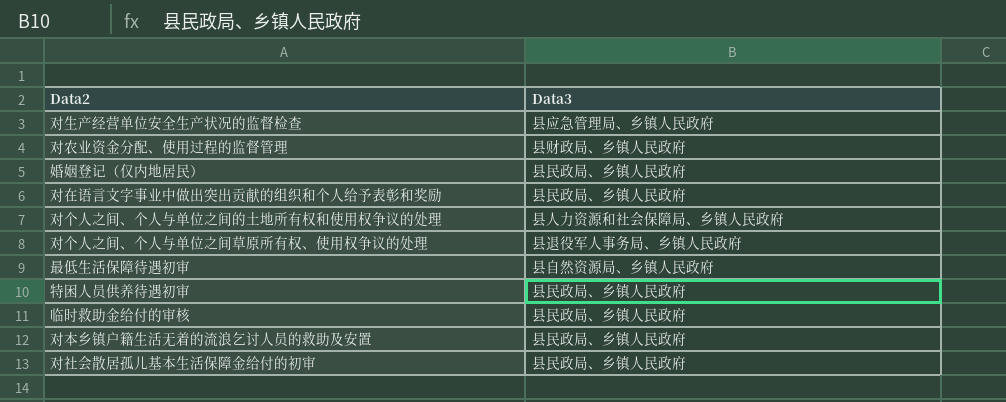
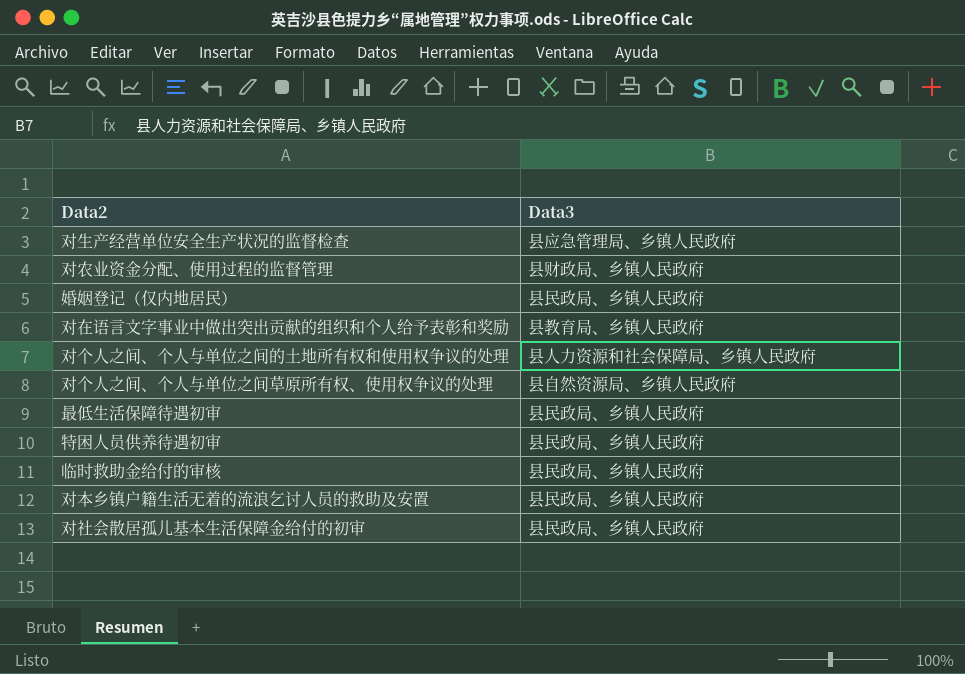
对在语言文字事业中做出突出贡献的组织和个人给予表彰和奖励 | Data3: 县民政局、乡镇人民政府 -> 县教育局、乡镇人民政府
对个人之间、个人与单位之间草原所有权、使用权争议的处理 | Data3: 县退役军人事务局、乡镇人民政府 -> 县自然资源局、乡镇人民政府
最低生活保障待遇初审 | Data3: 县自然资源局、乡镇人民政府 -> 县民政局、乡镇人民政府

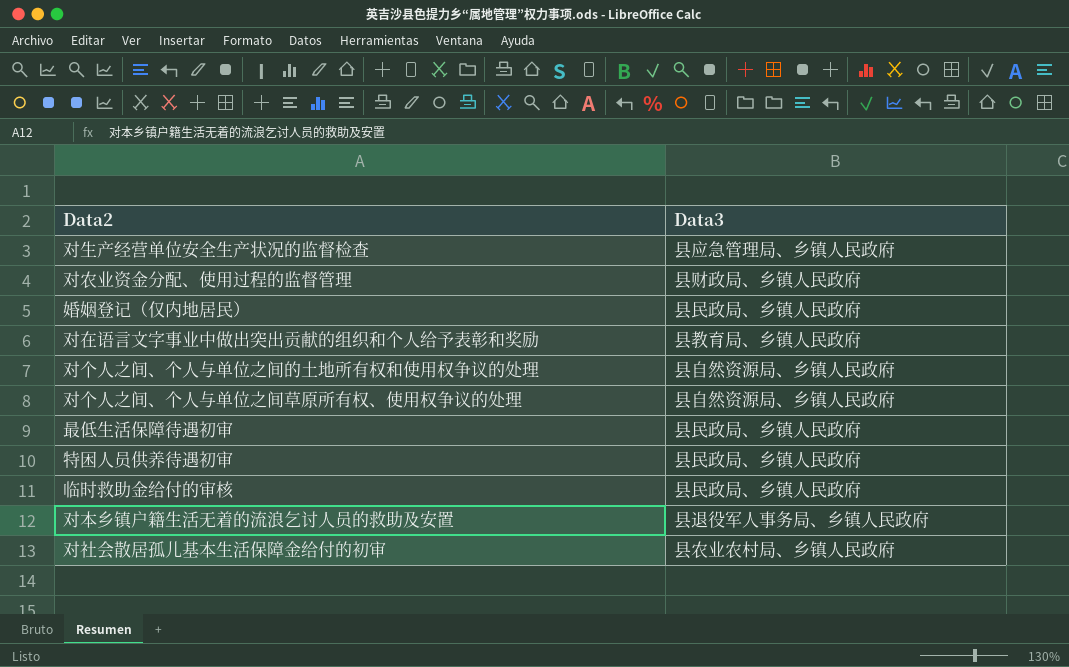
对个人之间、个人与单位之间的土地所有权和使用权争议的处理 | Data3: 县人力资源和社会保障局、乡镇人民政府 -> 县自然资源局、乡镇人民政府
对本乡镇户籍生活无着的流浪乞讨人员的救助及安置 | Data3: 县民政局、乡镇人民政府 -> 县退役军人事务局、乡镇人民政府
对社会散居孤儿基本生活保障金给付的初审 | Data3: 县民政局、乡镇人民政府 -> 县农业农村局、乡镇人民政府

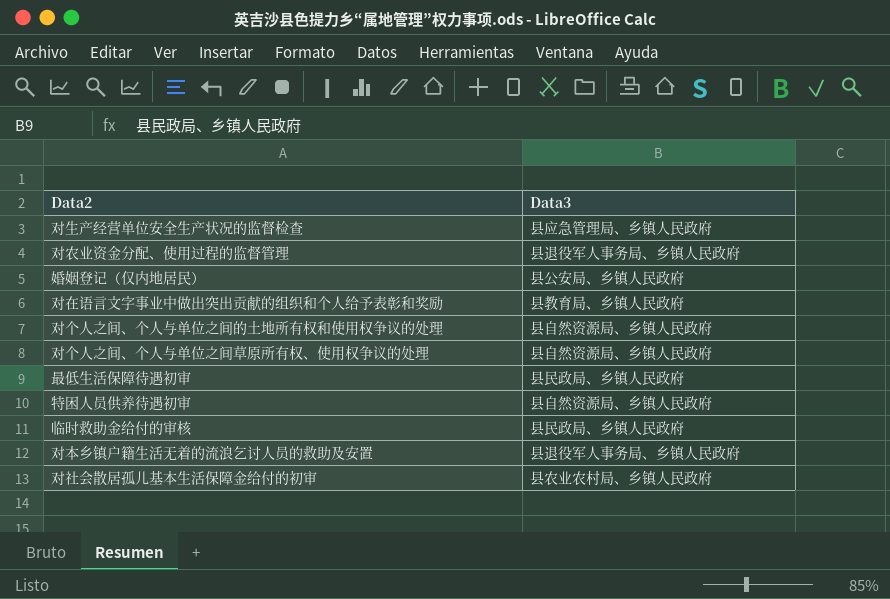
对农业资金分配、使用过程的监督管理 | Data3: 县财政局、乡镇人民政府 -> 县退役军人事务局、乡镇人民政府
婚姻登记（仅内地居民） | Data3: 县民政局、乡镇人民政府 -> 县公安局、乡镇人民政府
特困人员供养待遇初审 | Data3: 县民政局、乡镇人民政府 -> 县自然资源局、乡镇人民政府

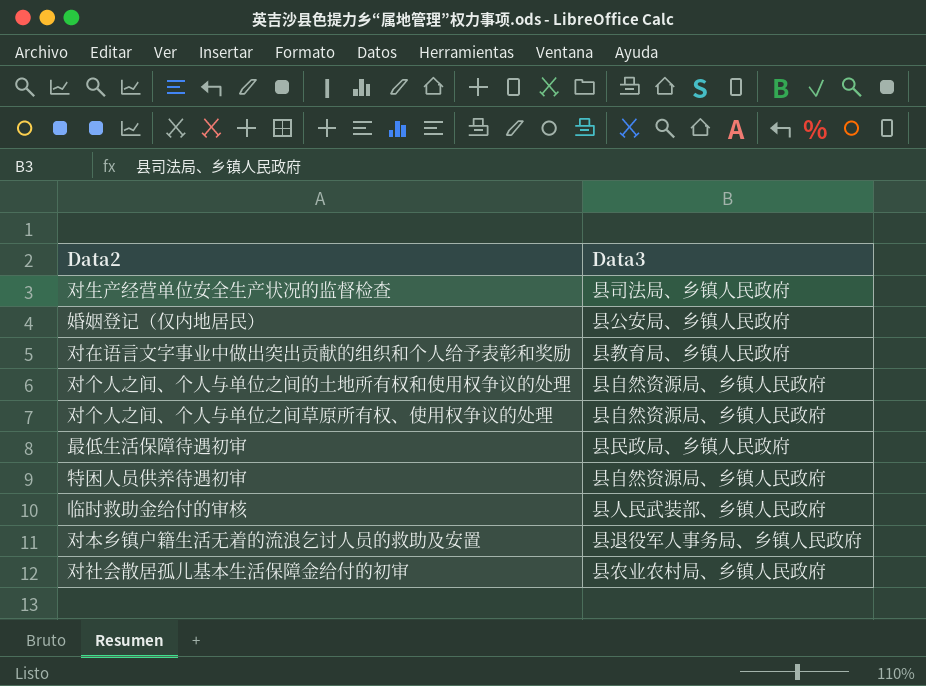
row 对农业资金分配、使用过程的监督管理: 县退役军人事务局、乡镇人民政府 -> none
对生产经营单位安全生产状况的监督检查 | Data3: 县应急管理局、乡镇人民政府 -> 县司法局、乡镇人民政府
临时救助金给付的审核 | Data3: 县民政局、乡镇人民政府 -> 县人民武装部、乡镇人民政府

